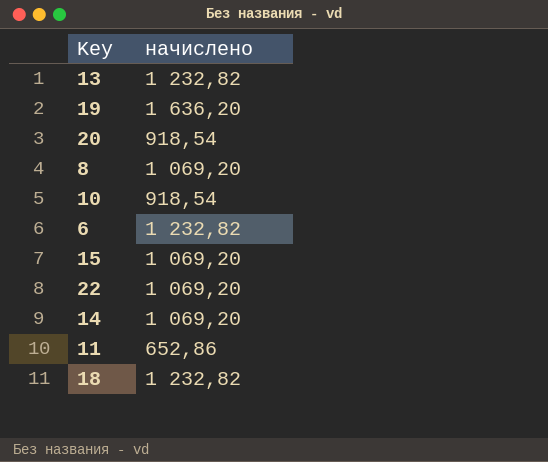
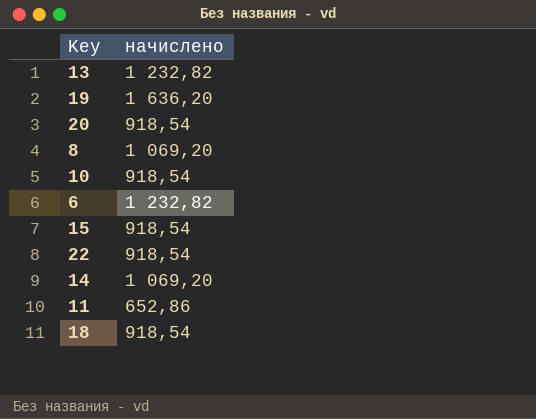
15 | начислено: 1 069,20 -> 918,54
22 | начислено: 1 069,20 -> 918,54
18 | начислено: 1 232,82 -> 918,54

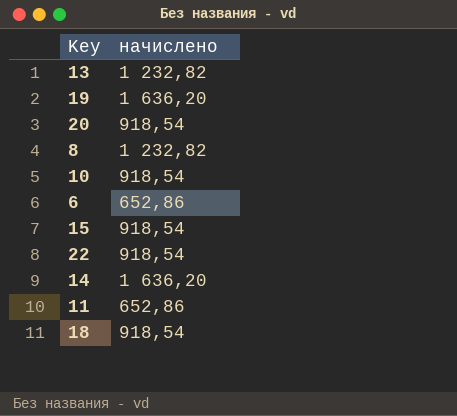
8 | начислено: 1 069,20 -> 1 232,82
6 | начислено: 1 232,82 -> 652,86
14 | начислено: 1 069,20 -> 1 636,20

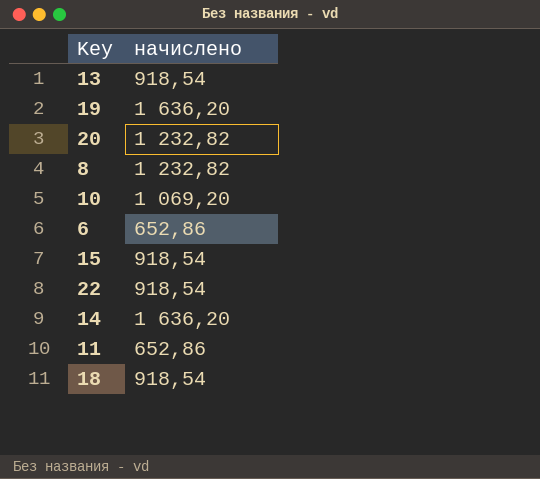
13 | начислено: 1 232,82 -> 918,54
20 | начислено: 918,54 -> 1 232,82
10 | начислено: 918,54 -> 1 069,20

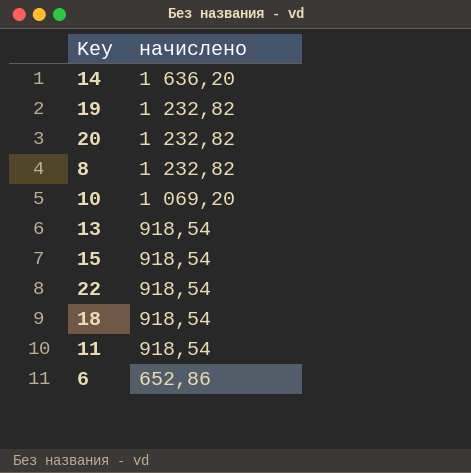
row order: none -> начислено descending
19 | начислено: 1 636,20 -> 1 232,82
11 | начислено: 652,86 -> 918,54

